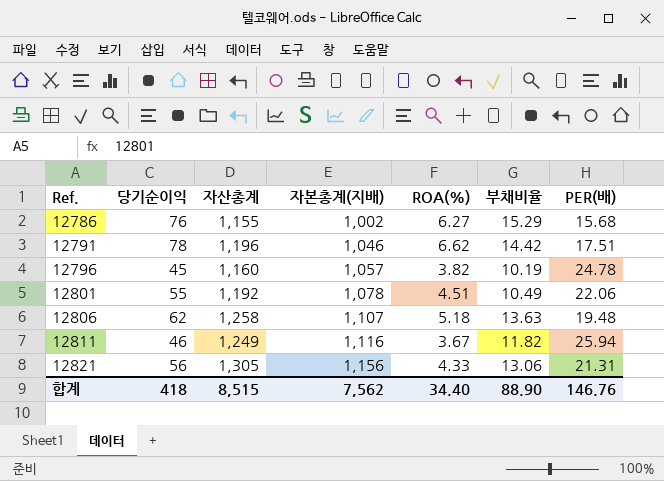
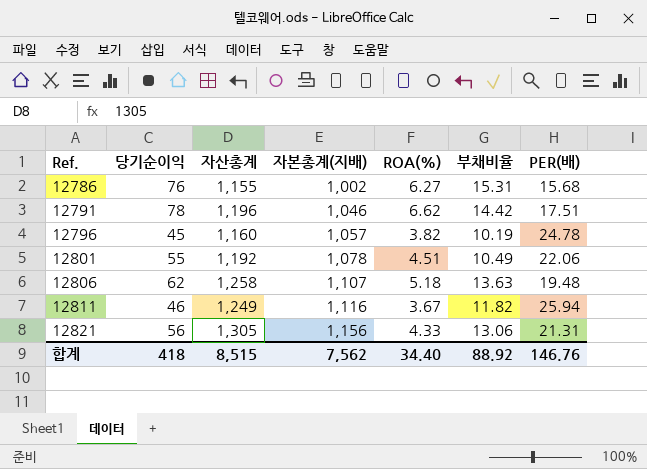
12786 | 부채비율: 15.29 -> 15.31
합계 | 부채비율: 88.90 -> 88.92

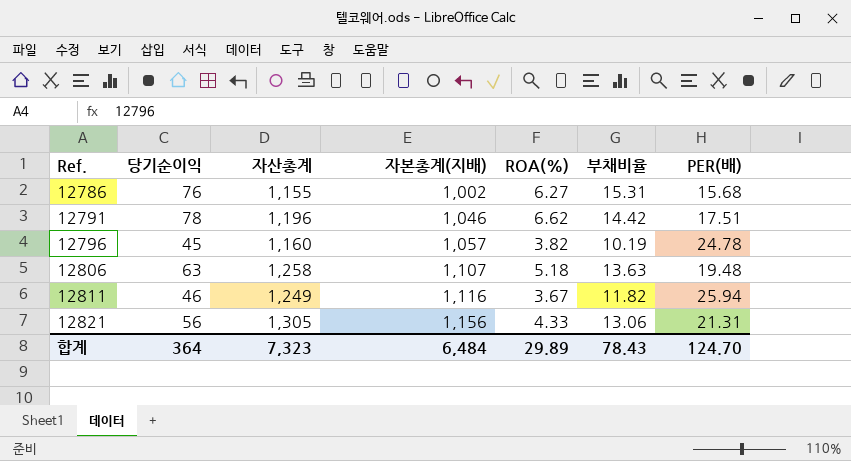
row 12801: 55 | 1,192 | 1,078 | 4.51 | 10.49 | 22.06 -> none
12806 | 당기순이익: 62 -> 63
합계 | 당기순이익: 418 -> 364
합계 | 자산총계: 8,515 -> 7,323
합계 | 자본총계(지배): 7,562 -> 6,484
합계 | ROA(%): 34.40 -> 29.89
합계 | 부채비율: 88.92 -> 78.43
합계 | PER(배): 146.76 -> 124.70

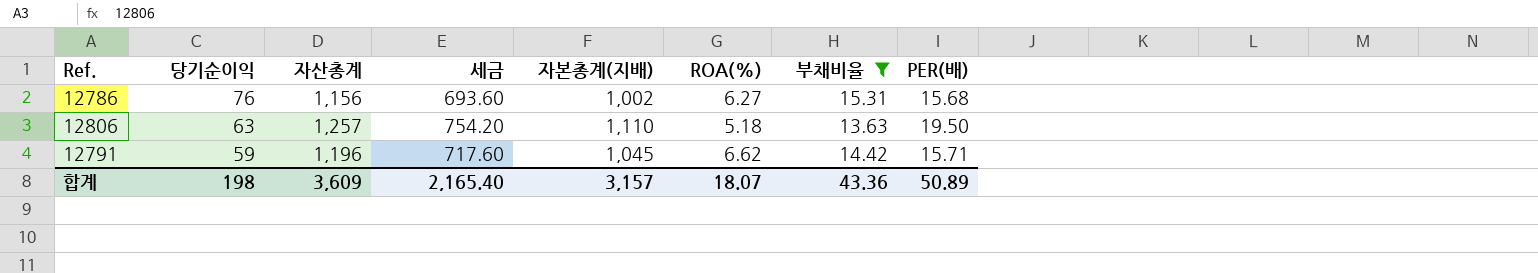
filter: none -> 부채비율 >= 13.63
row order: Ref. ascending -> 당기순이익 descending
column 세금 | formula: none -> [자산총계] * 0.6
12786 | 자산총계: 1,155 -> 1,156
12806 | 자산총계: 1,258 -> 1,257
12806 | 자본총계(지배): 1,107 -> 1,110
12806 | PER(배): 19.48 -> 19.50
12791 | 당기순이익: 78 -> 59
12791 | 자본총계(지배): 1,046 -> 1,045
12791 | PER(배): 17.51 -> 15.71
합계 | 당기순이익: 364 -> 198
합계 | 자산총계: 7,323 -> 3,609
합계 | 자본총계(지배): 6,484 -> 3,157
합계 | ROA(%): 29.89 -> 18.07
합계 | 부채비율: 78.43 -> 43.36
합계 | PER(배): 124.70 -> 50.89

